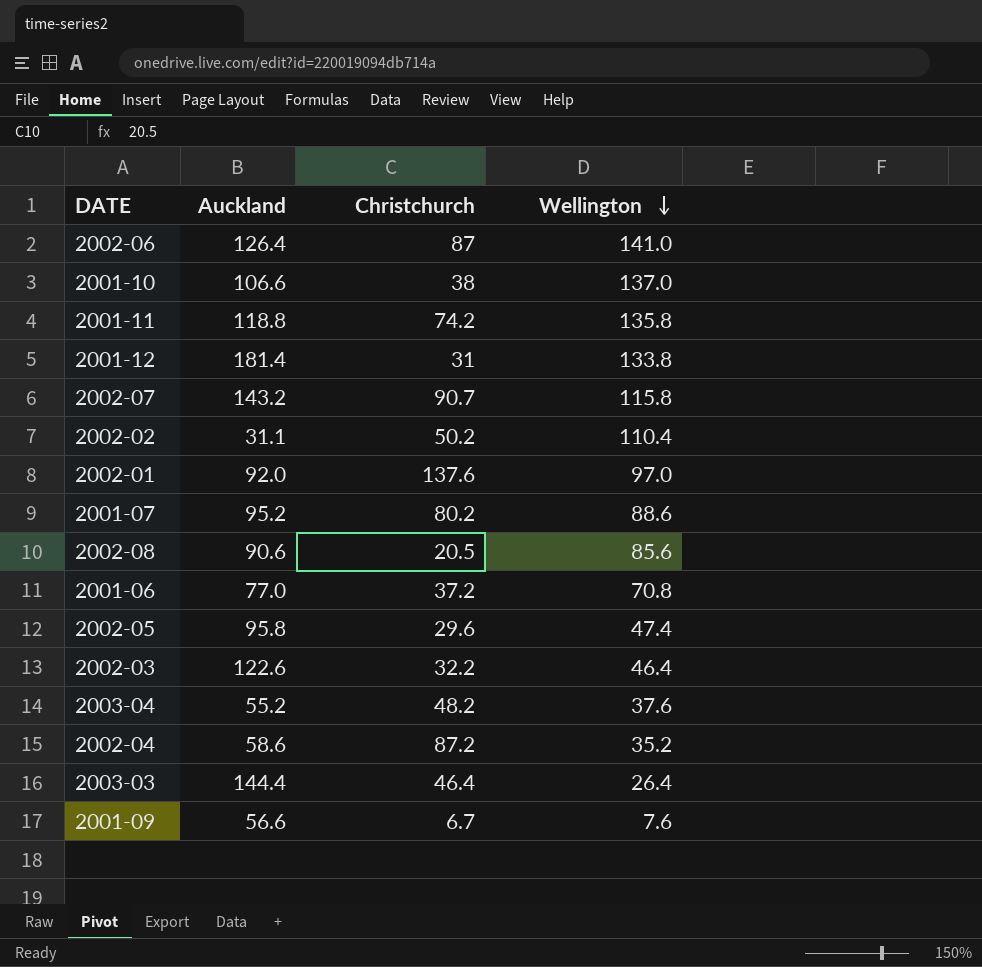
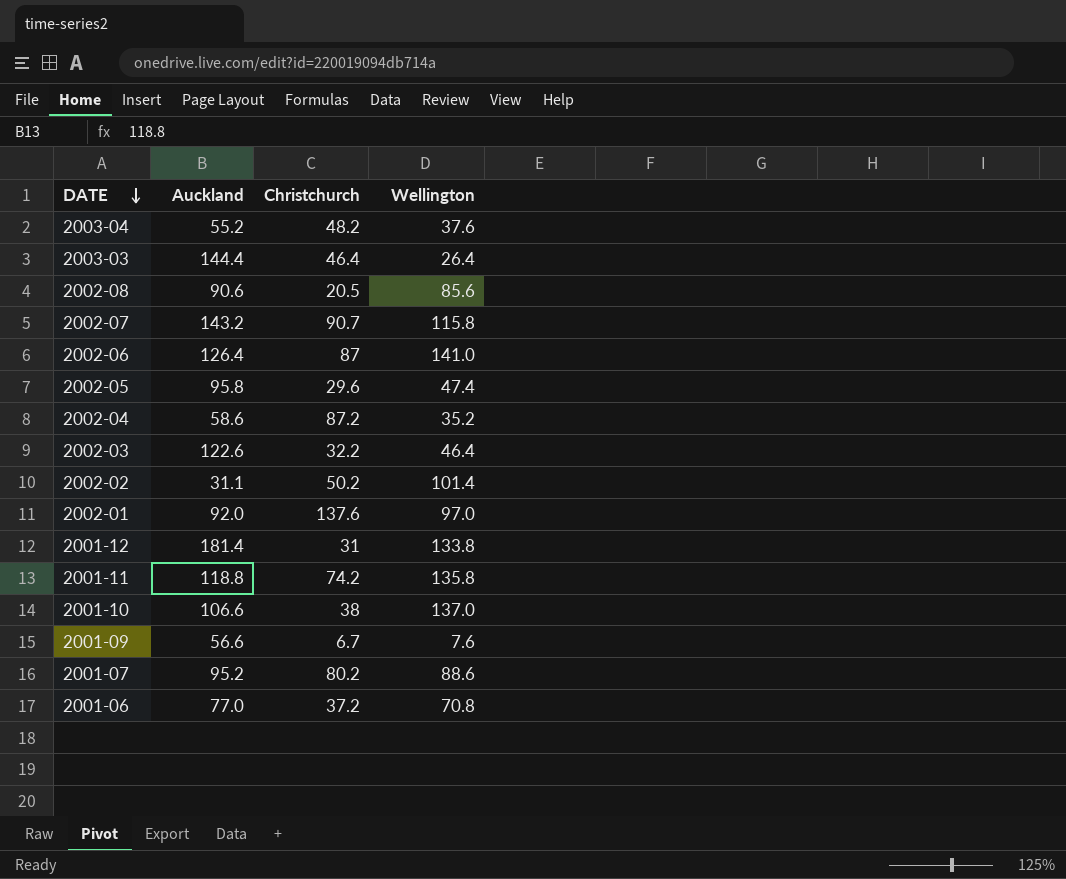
row order: Wellington descending -> DATE descending
2002-02 | Wellington: 110.4 -> 101.4

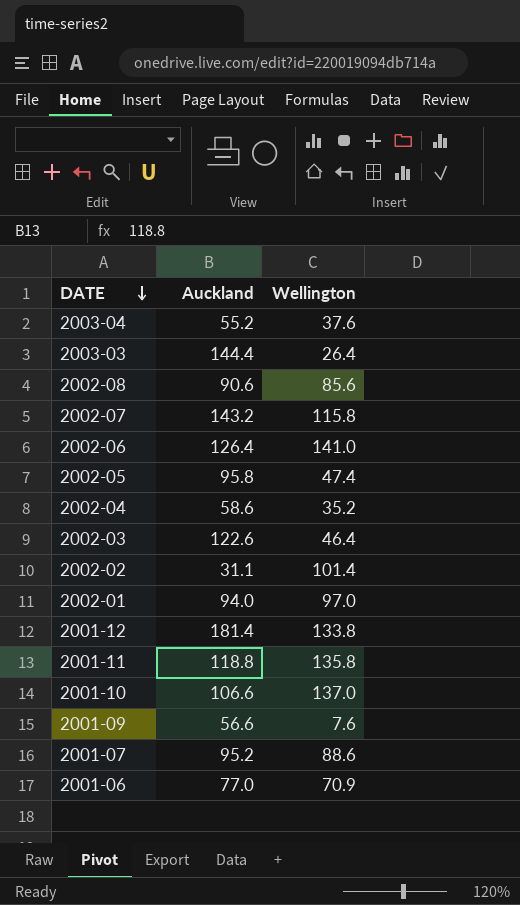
column Christchurch | position: 3 -> none
2002-01 | Auckland: 92.0 -> 94.0
2001-06 | Wellington: 70.8 -> 70.9

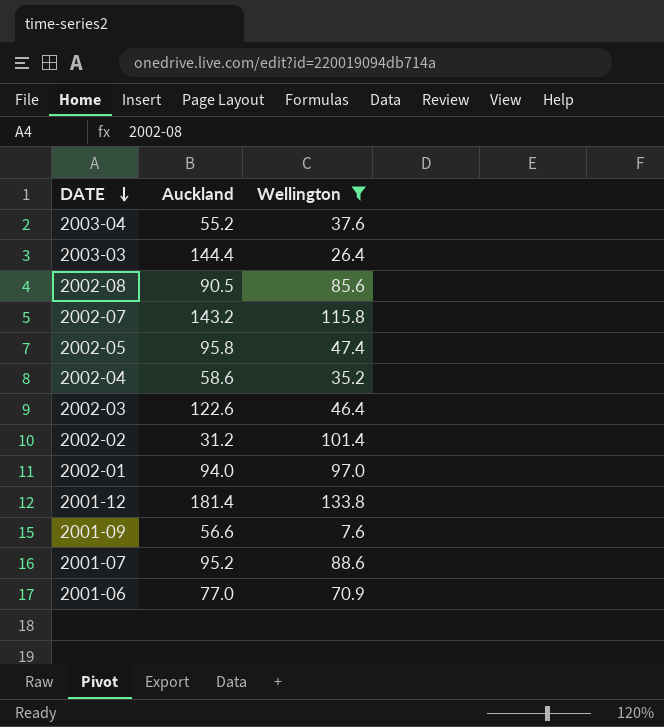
filter: none -> Wellington <= 133.8
2002-08 | Auckland: 90.6 -> 90.5
2002-02 | Auckland: 31.1 -> 31.2

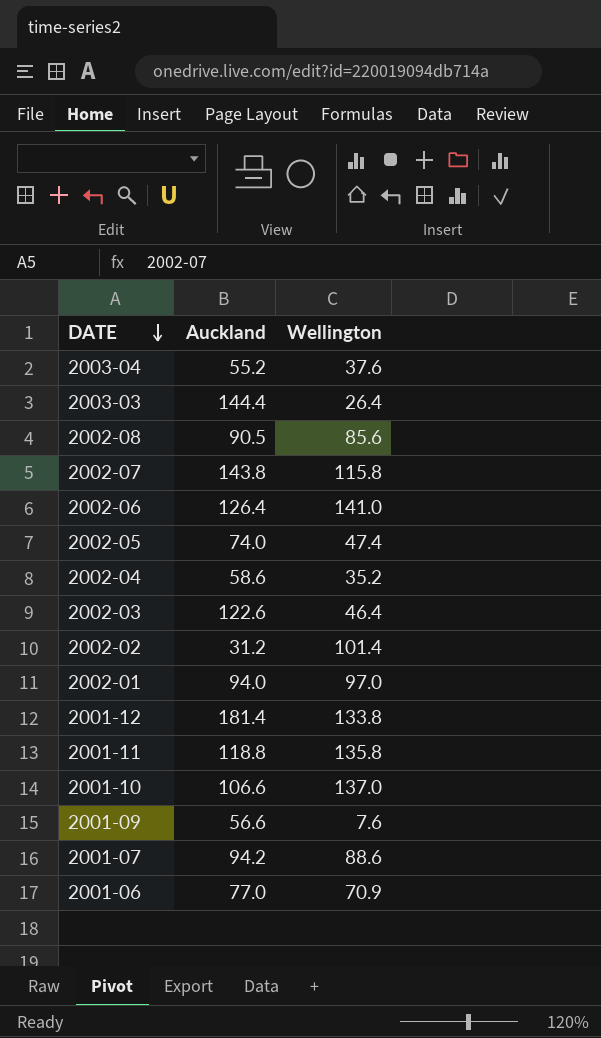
filter: Wellington <= 133.8 -> none
2002-07 | Auckland: 143.2 -> 143.8
2002-05 | Auckland: 95.8 -> 74.0
2001-07 | Auckland: 95.2 -> 94.2

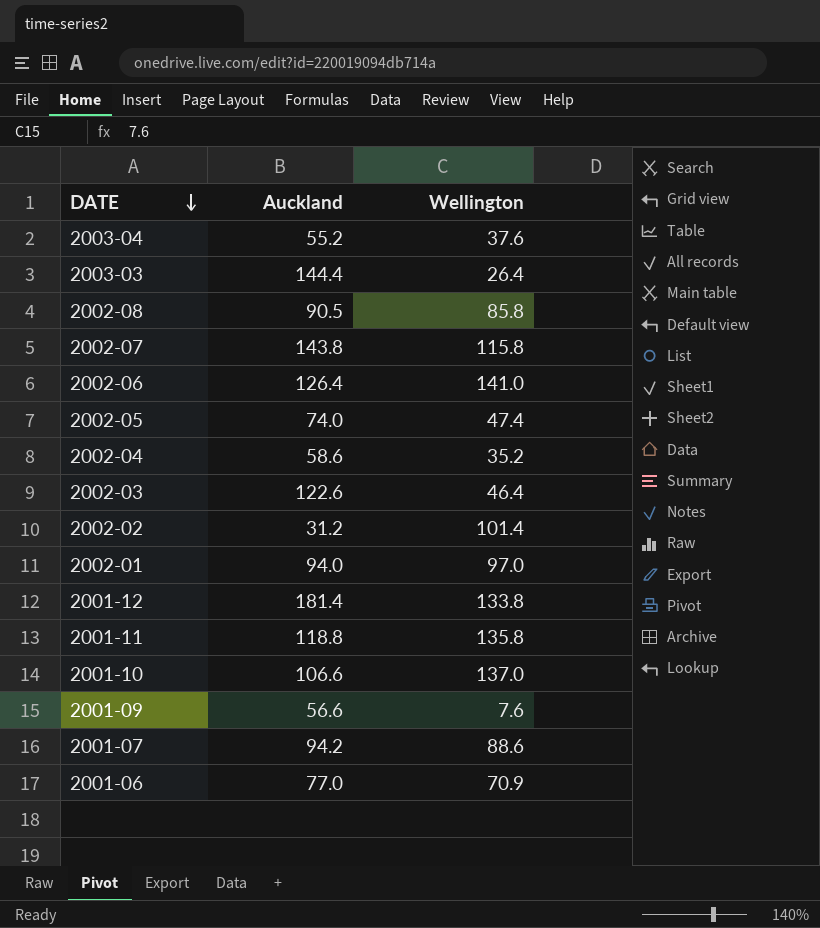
2002-08 | Wellington: 85.6 -> 85.8

